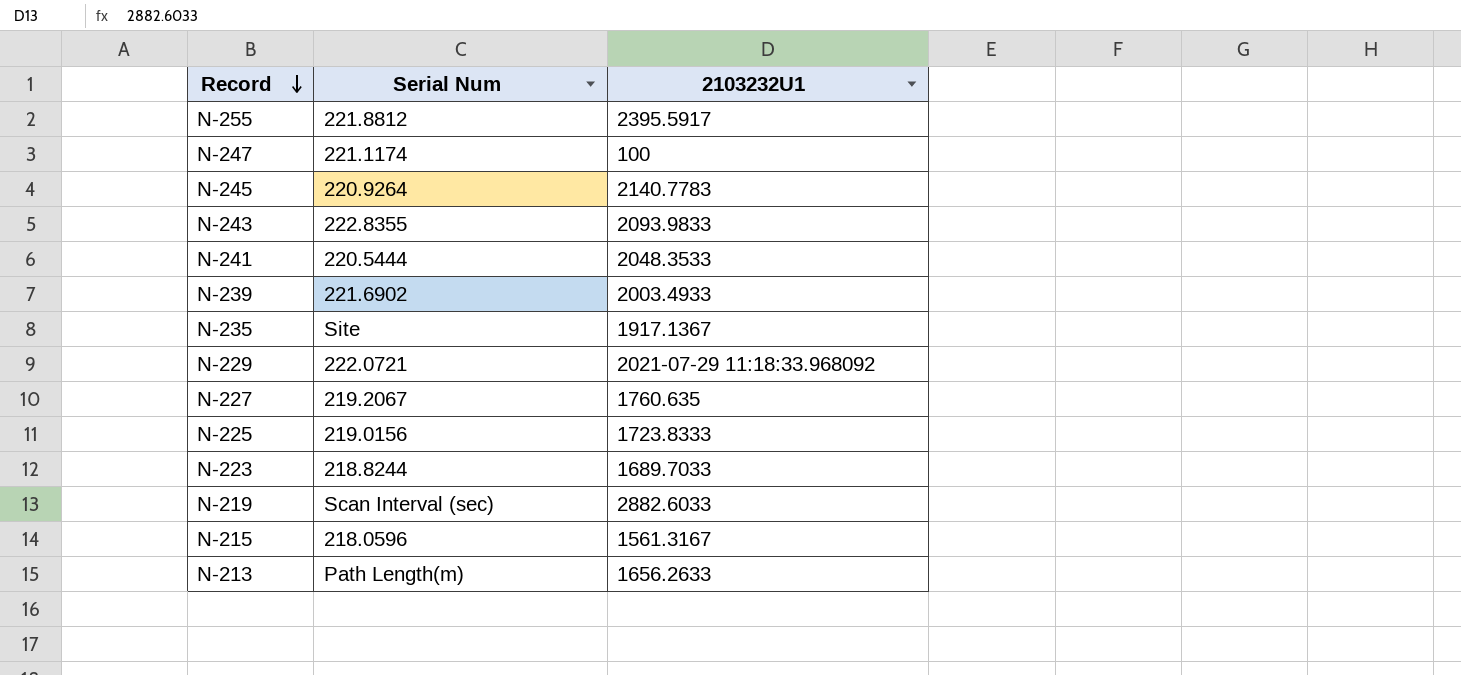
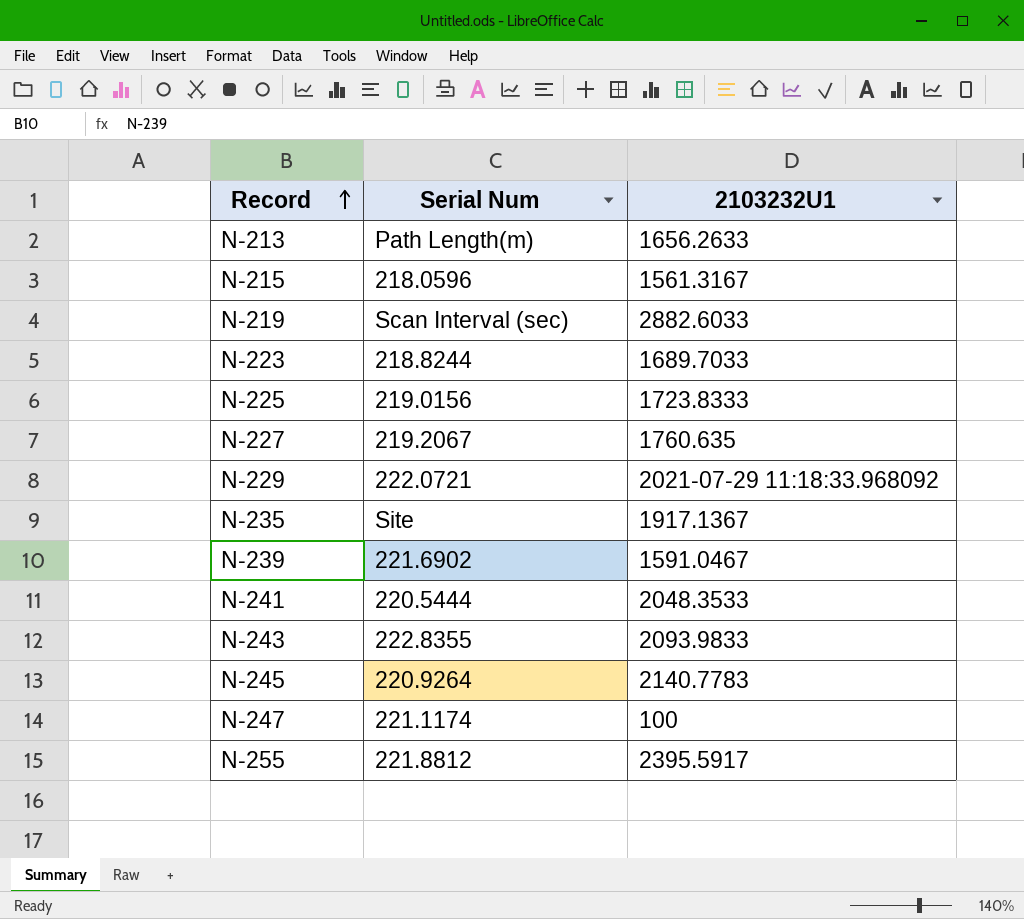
row order: Record descending -> Record ascending
N-239 | 2103232U1: 2003.4933 -> 1591.0467

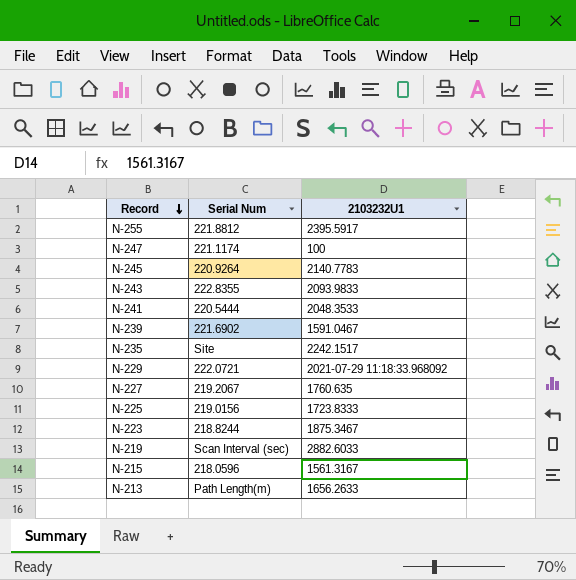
row order: Record ascending -> Record descending
N-235 | 2103232U1: 1917.1367 -> 2242.1517
N-223 | 2103232U1: 1689.7033 -> 1875.3467

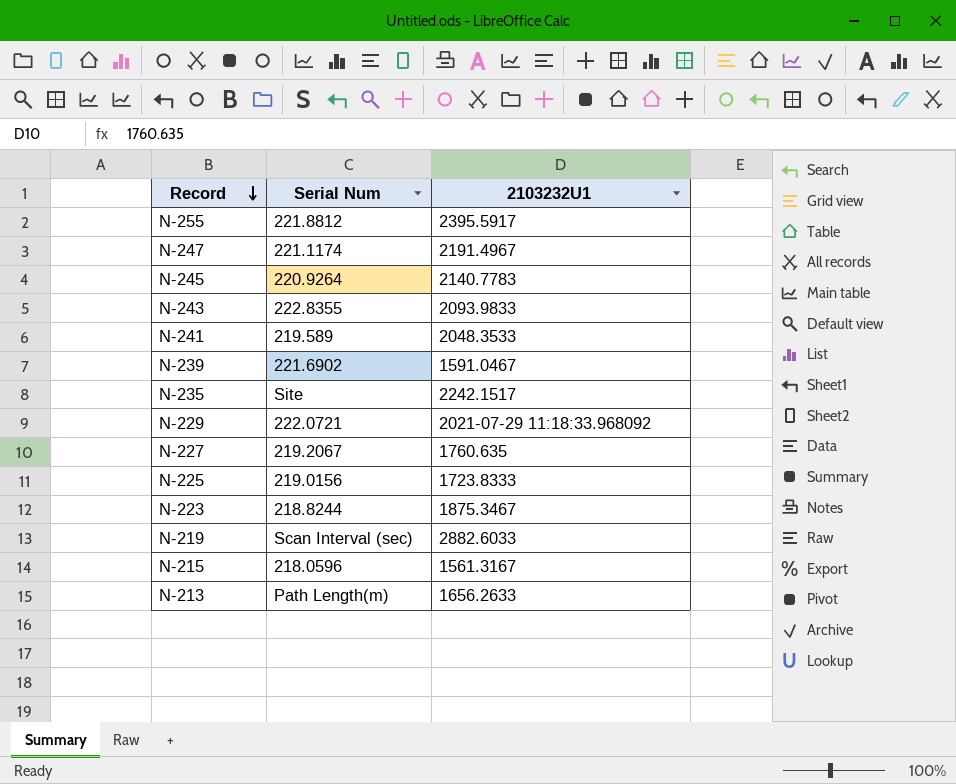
N-247 | 2103232U1: 100 -> 2191.4967
N-241 | Serial Num: 220.5444 -> 219.589

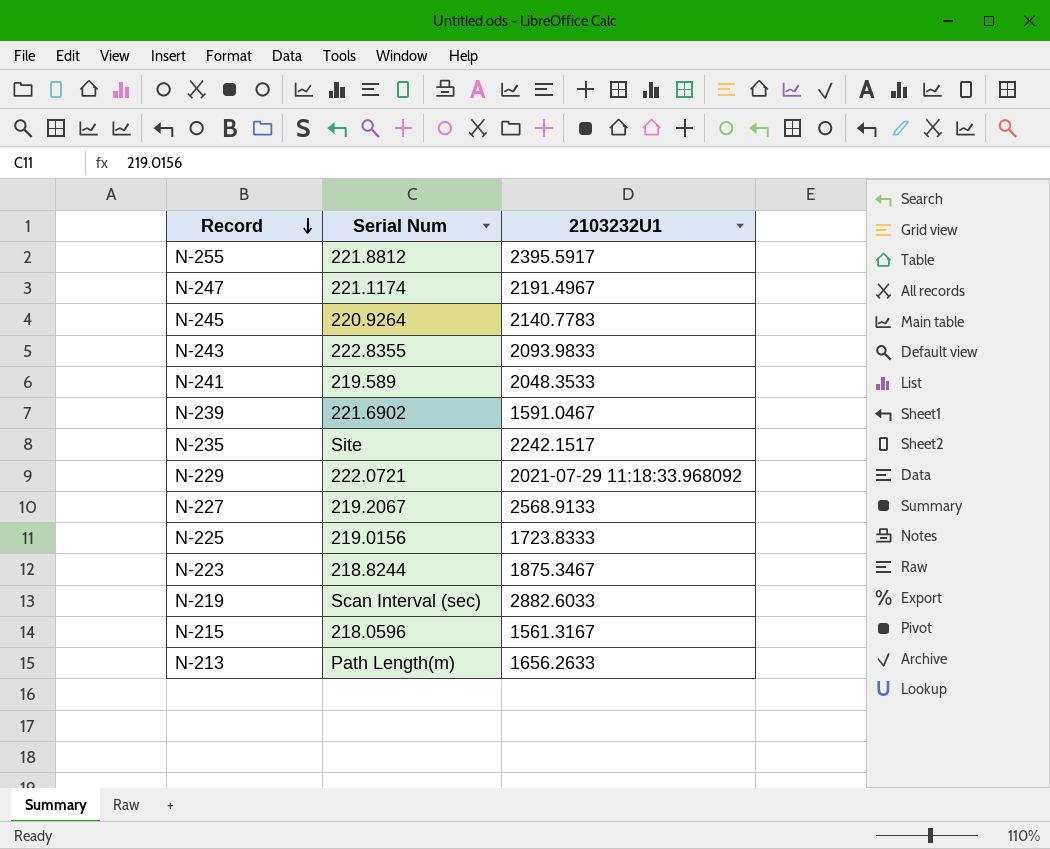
N-227 | 2103232U1: 1760.635 -> 2568.9133

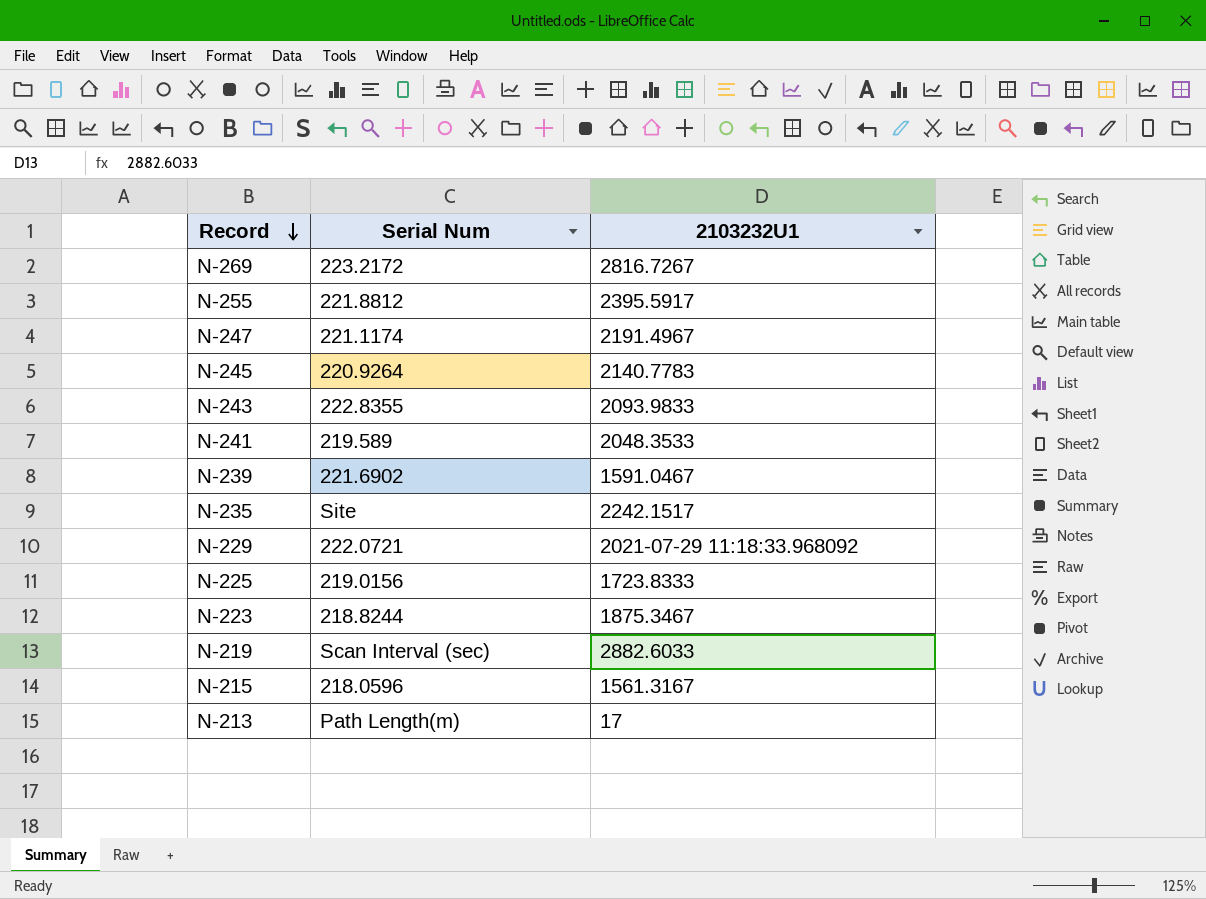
row N-227: 219.2067 | 2568.9133 -> none
row N-269: none -> 223.2172 | 2816.7267
N-213 | 2103232U1: 1656.2633 -> 17

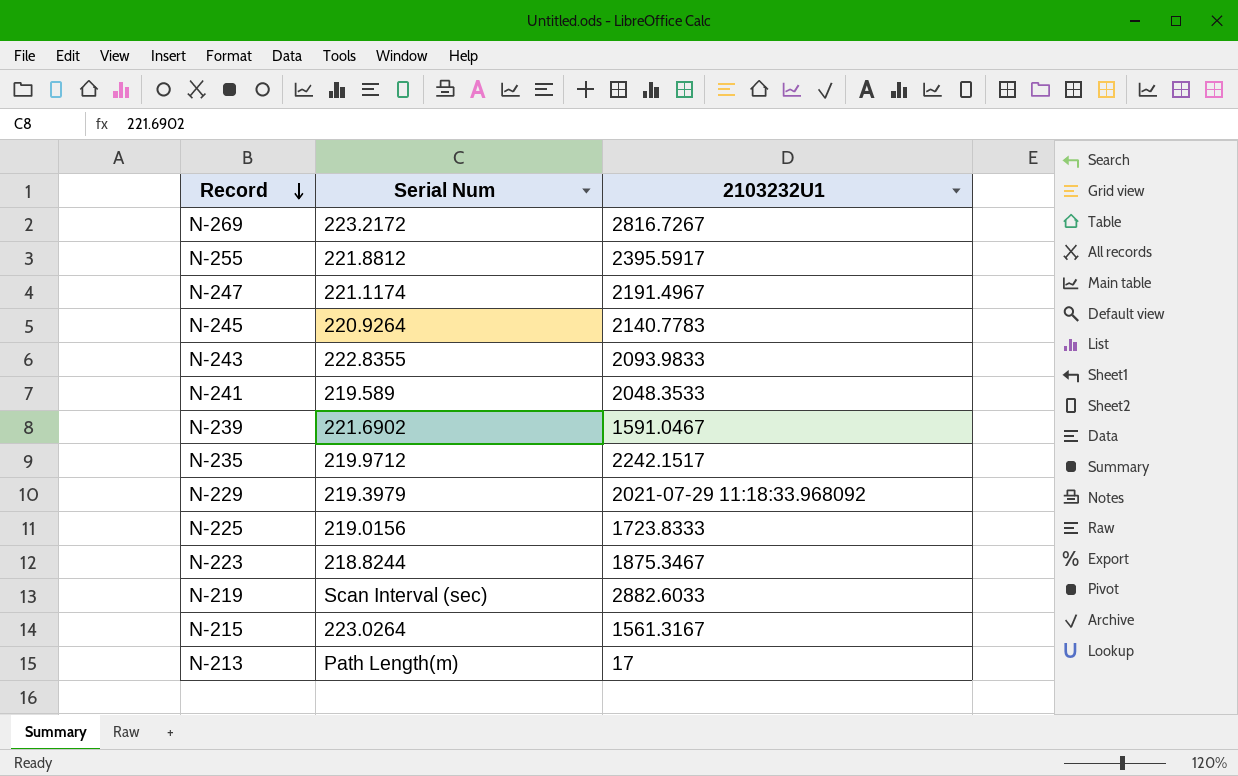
N-235 | Serial Num: Site -> 219.9712
N-229 | Serial Num: 222.0721 -> 219.3979
N-215 | Serial Num: 218.0596 -> 223.0264

